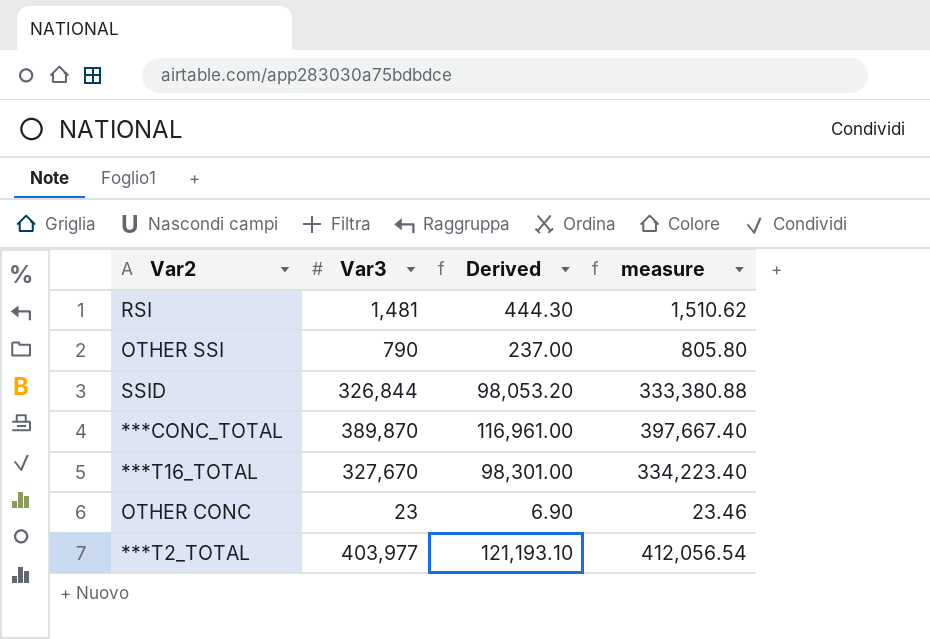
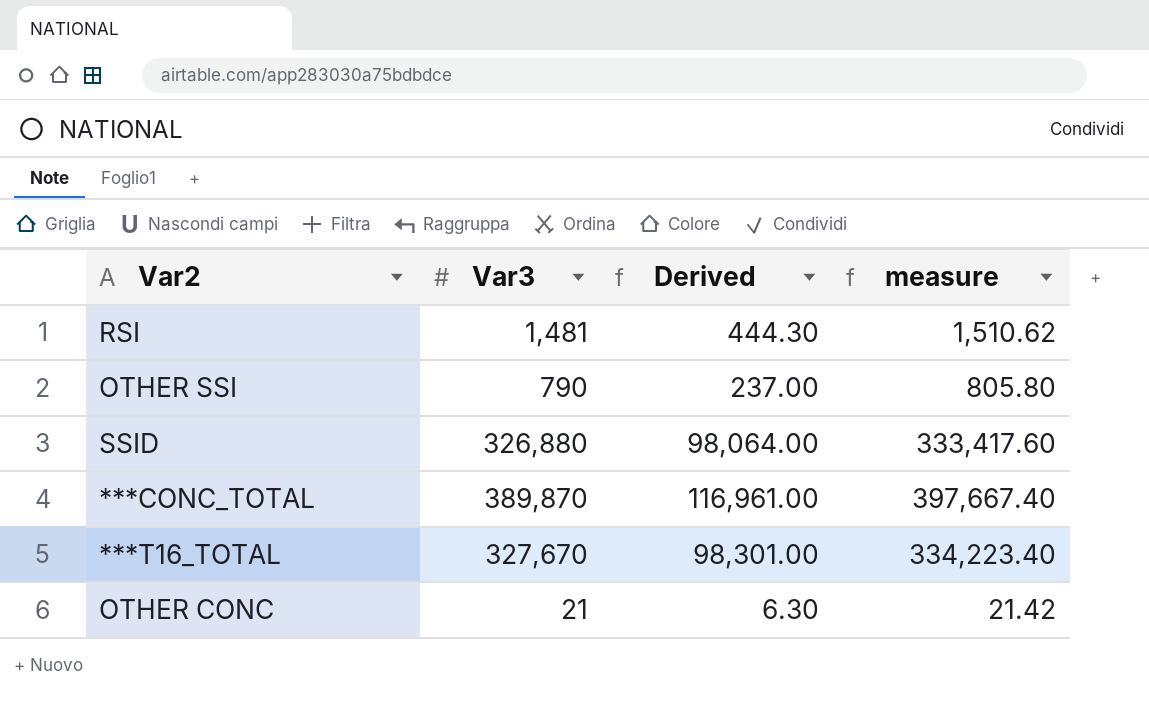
row ***T2_TOTAL: 403,977 | 121,193.10 | 412,056.54 -> none
SSID | Var3: 326,844 -> 326,880
SSID | Derived: 98,053.20 -> 98,064.00
SSID | measure: 333,380.88 -> 333,417.60
OTHER CONC | Var3: 23 -> 21
OTHER CONC | Derived: 6.90 -> 6.30
OTHER CONC | measure: 23.46 -> 21.42

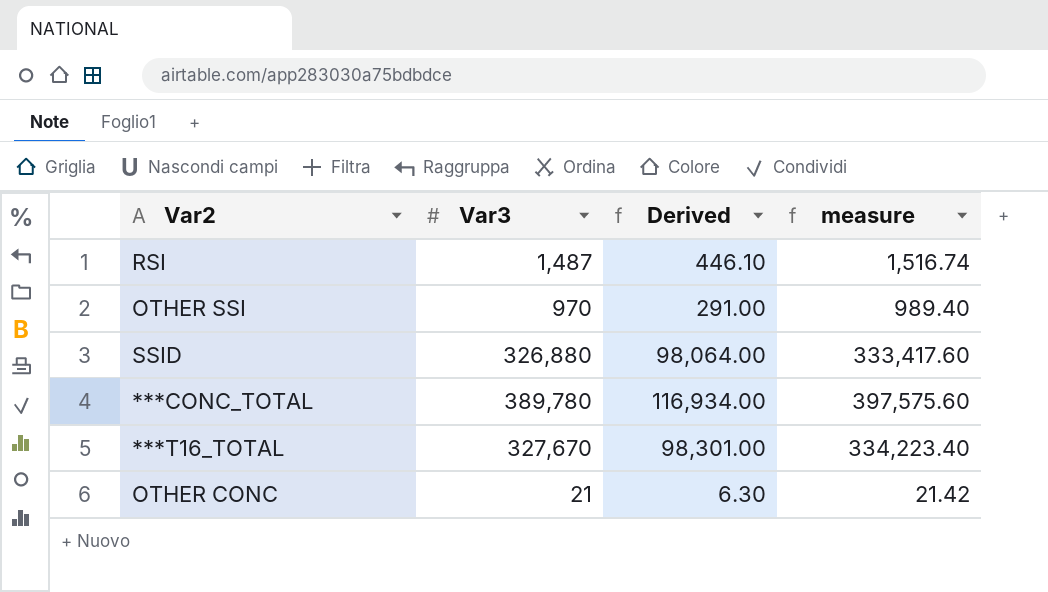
RSI | Var3: 1,481 -> 1,487
RSI | Derived: 444.30 -> 446.10
RSI | measure: 1,510.62 -> 1,516.74
OTHER SSI | Var3: 790 -> 970
OTHER SSI | Derived: 237.00 -> 291.00
OTHER SSI | measure: 805.80 -> 989.40
***CONC_TOTAL | Var3: 389,870 -> 389,780
***CONC_TOTAL | Derived: 116,961.00 -> 116,934.00
***CONC_TOTAL | measure: 397,667.40 -> 397,575.60

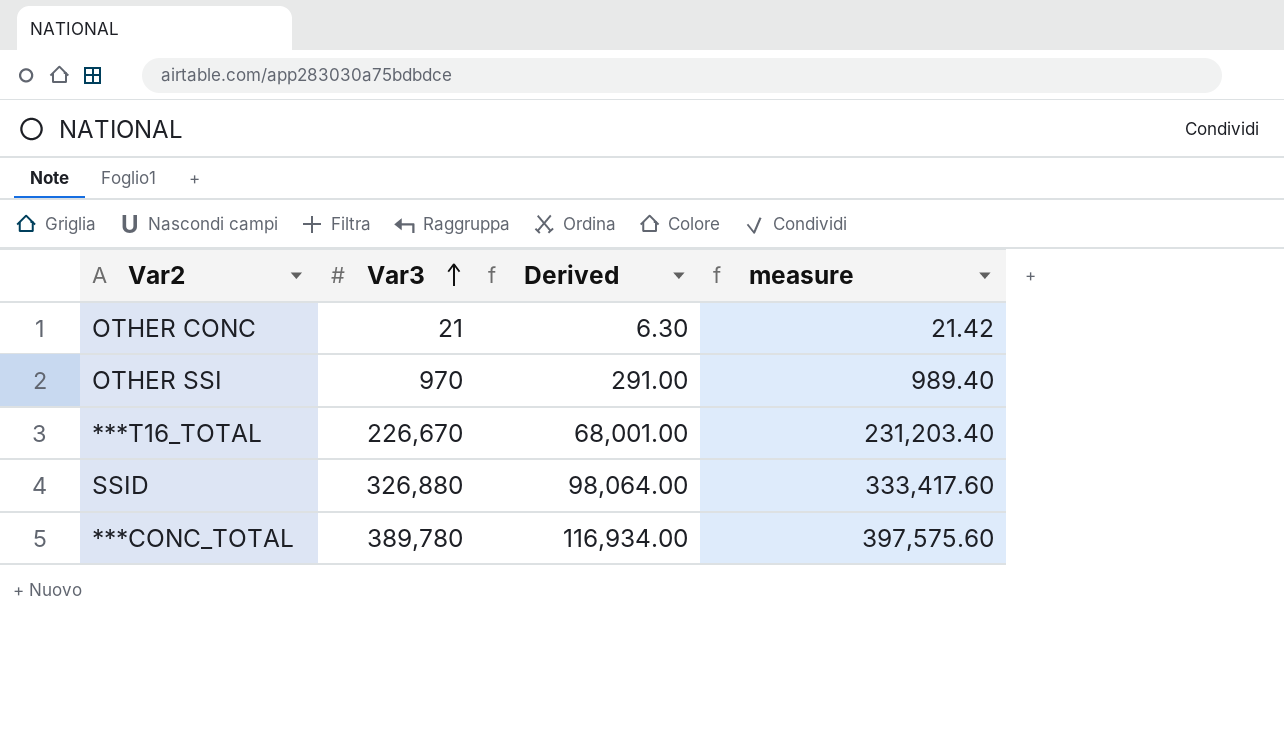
row order: none -> Var3 ascending
row RSI: 1,487 | 446.10 | 1,516.74 -> none
***T16_TOTAL | Var3: 327,670 -> 226,670
***T16_TOTAL | Derived: 98,301.00 -> 68,001.00
***T16_TOTAL | measure: 334,223.40 -> 231,203.40

